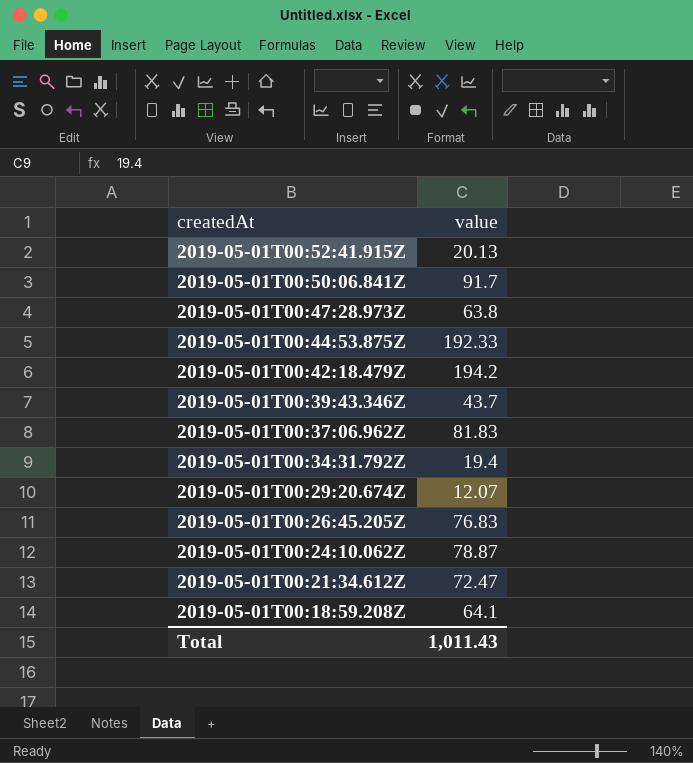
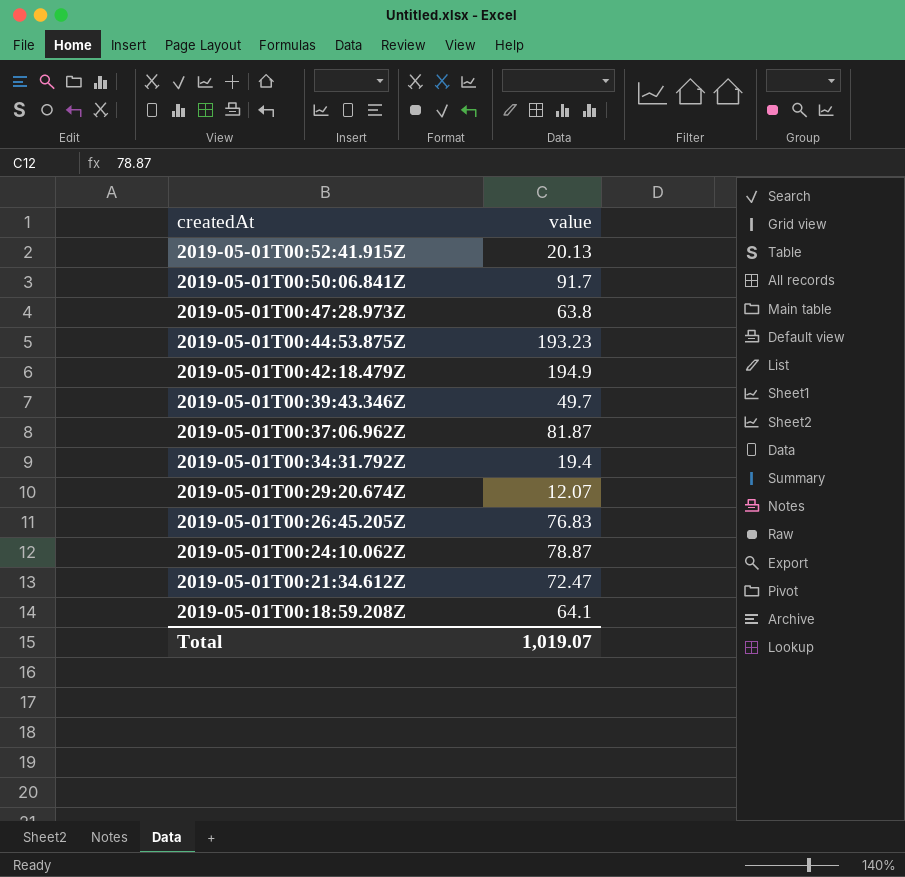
2019-05-01T00:44:53.875Z | value: 192.33 -> 193.23
2019-05-01T00:42:18.479Z | value: 194.2 -> 194.9
2019-05-01T00:39:43.346Z | value: 43.7 -> 49.7
2019-05-01T00:37:06.962Z | value: 81.83 -> 81.87
Total | value: 1,011.43 -> 1,019.07

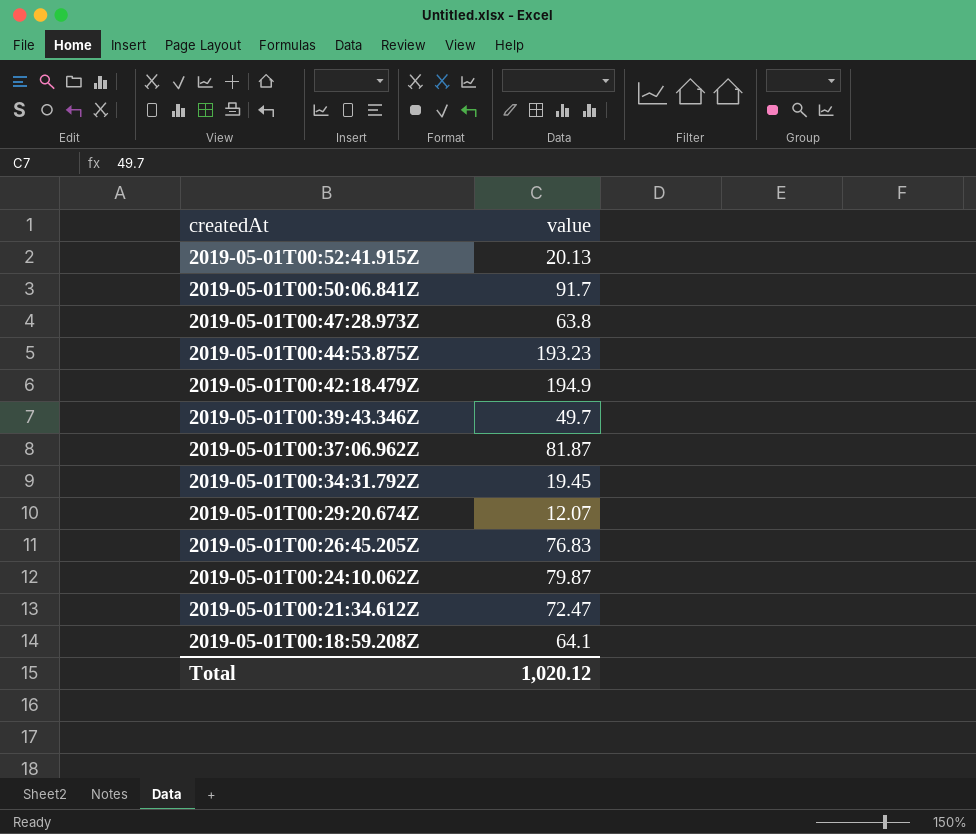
2019-05-01T00:34:31.792Z | value: 19.4 -> 19.45
2019-05-01T00:24:10.062Z | value: 78.87 -> 79.87
Total | value: 1,019.07 -> 1,020.12

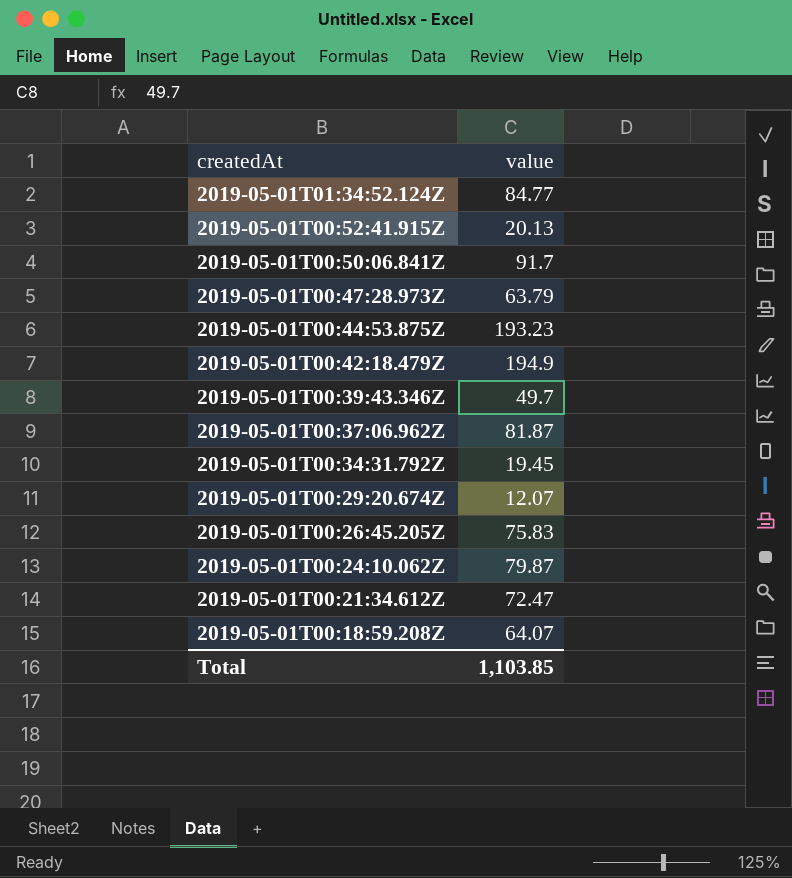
row 2019-05-01T01:34:52.124Z: none -> 84.77
2019-05-01T00:47:28.973Z | value: 63.8 -> 63.79
2019-05-01T00:26:45.205Z | value: 76.83 -> 75.83
2019-05-01T00:18:59.208Z | value: 64.1 -> 64.07
Total | value: 1,020.12 -> 1,103.85

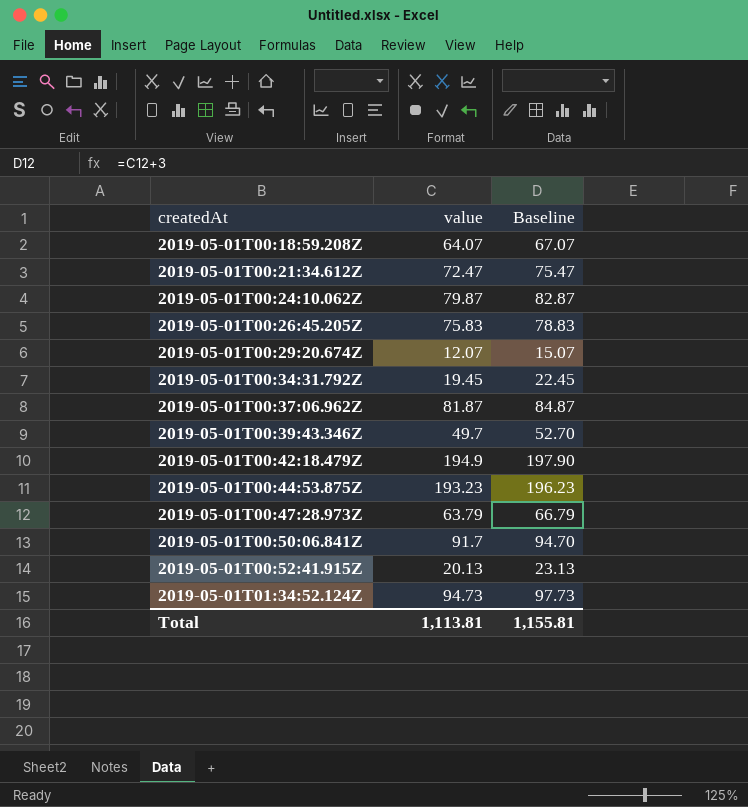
row order: createdAt descending -> createdAt ascending
column Baseline | formula: none -> [value] + 3
2019-05-01T01:34:52.124Z | value: 84.77 -> 94.73
Total | value: 1,103.85 -> 1,113.81

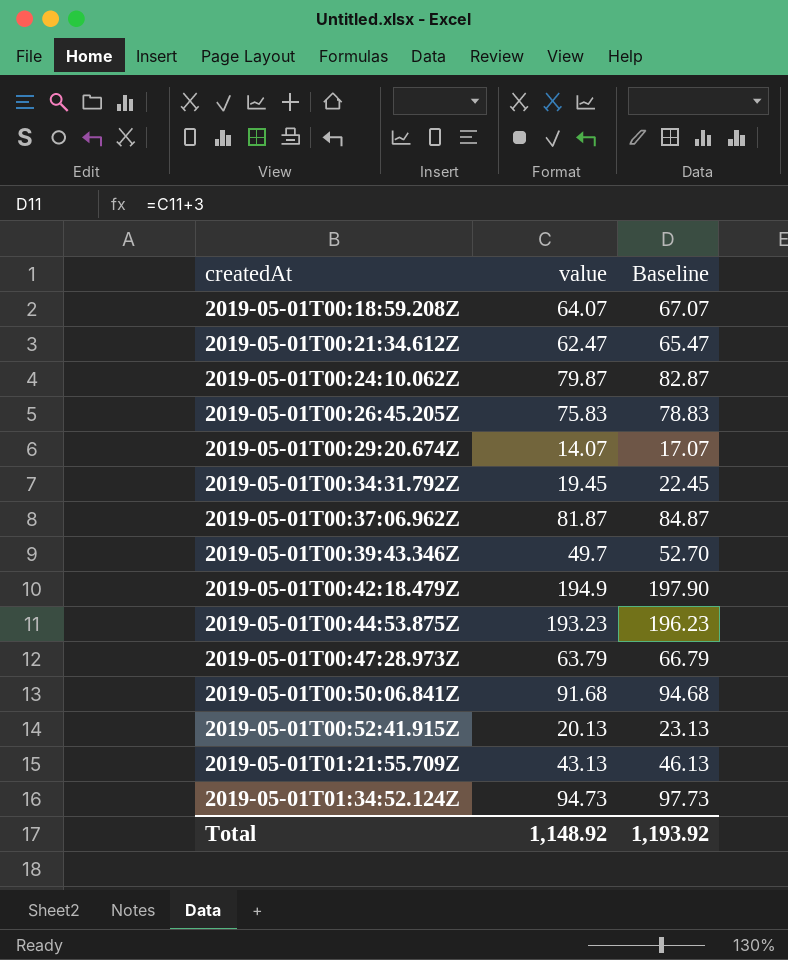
2019-05-01T00:21:34.612Z | value: 72.47 -> 62.47
2019-05-01T00:21:34.612Z | Baseline: 75.47 -> 65.47
2019-05-01T00:29:20.674Z | value: 12.07 -> 14.07
2019-05-01T00:29:20.674Z | Baseline: 15.07 -> 17.07
2019-05-01T00:50:06.841Z | value: 91.7 -> 91.68
2019-05-01T00:50:06.841Z | Baseline: 94.70 -> 94.68
row 2019-05-01T01:21:55.709Z: none -> 43.13 | 46.13
Total | value: 1,113.81 -> 1,148.92
Total | Baseline: 1,155.81 -> 1,193.92

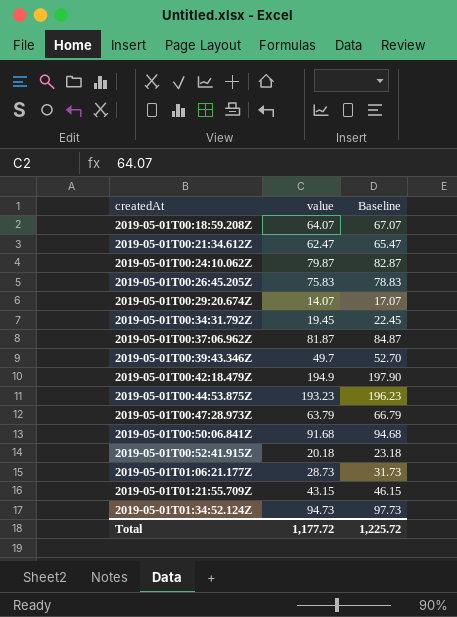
2019-05-01T00:52:41.915Z | value: 20.13 -> 20.18
2019-05-01T00:52:41.915Z | Baseline: 23.13 -> 23.18
row 2019-05-01T01:06:21.177Z: none -> 28.73 | 31.73
2019-05-01T01:21:55.709Z | value: 43.13 -> 43.15
2019-05-01T01:21:55.709Z | Baseline: 46.13 -> 46.15
Total | value: 1,148.92 -> 1,177.72
Total | Baseline: 1,193.92 -> 1,225.72

